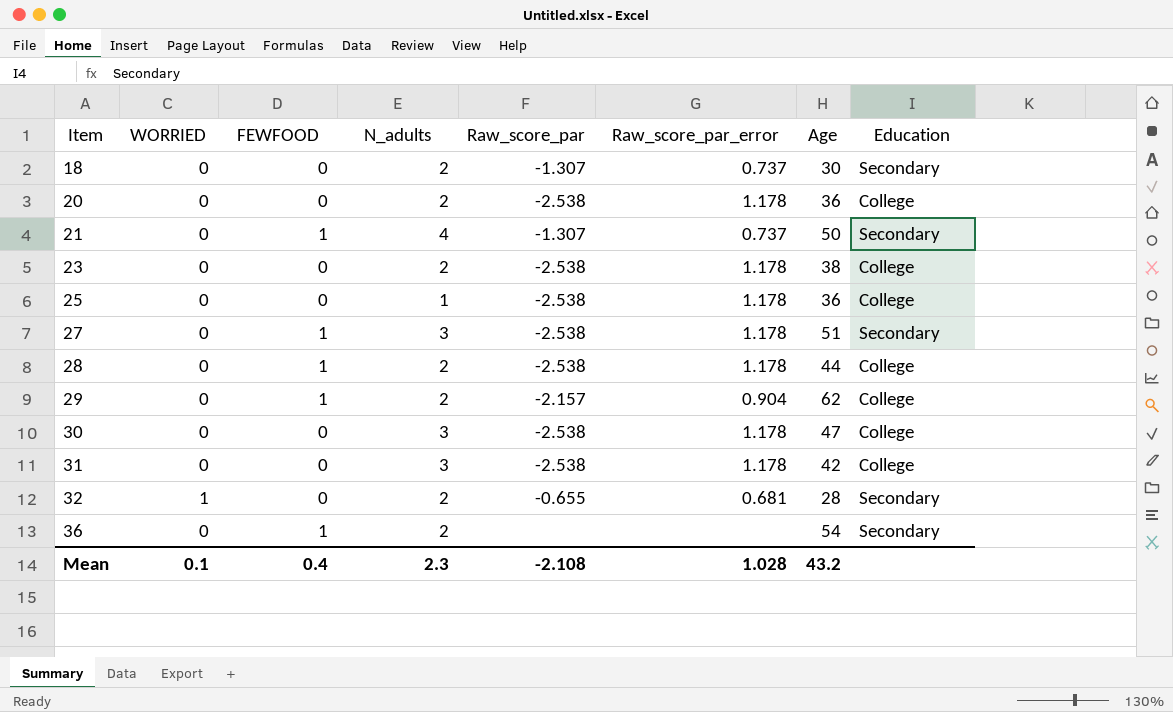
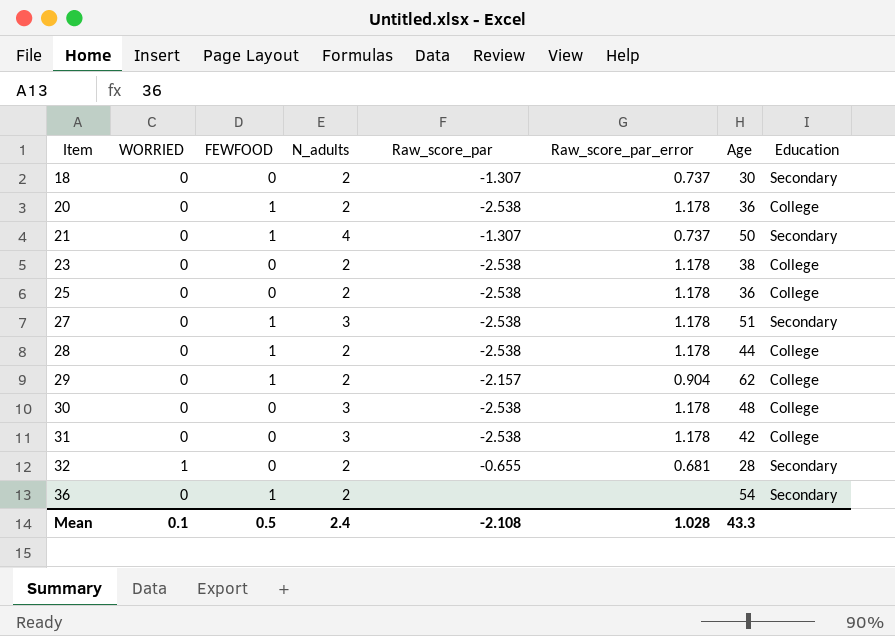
20 | FEWFOOD: 0 -> 1
25 | N_adults: 1 -> 2
30 | Age: 47 -> 48
Mean | FEWFOOD: 0.4 -> 0.5
Mean | N_adults: 2.3 -> 2.4
Mean | Age: 43.2 -> 43.3

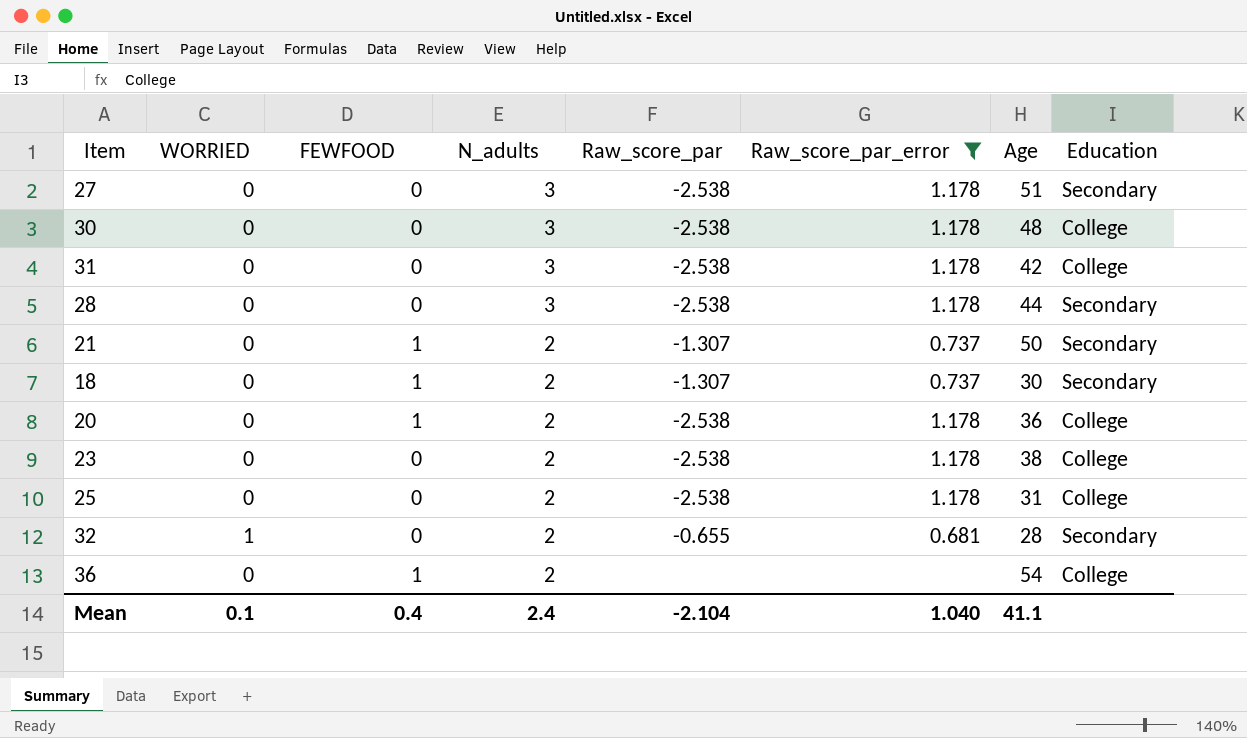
filter: none -> Raw_score_par_error != 0.904
row order: Item ascending -> N_adults descending
27 | FEWFOOD: 1 -> 0
28 | FEWFOOD: 1 -> 0
28 | N_adults: 2 -> 3
28 | Education: College -> Secondary
21 | N_adults: 4 -> 2
18 | FEWFOOD: 0 -> 1
25 | Age: 36 -> 31
36 | Education: Secondary -> College
Mean | FEWFOOD: 0.5 -> 0.4
Mean | Raw_score_par: -2.108 -> -2.104
Mean | Raw_score_par_error: 1.028 -> 1.040
Mean | Age: 43.3 -> 41.1

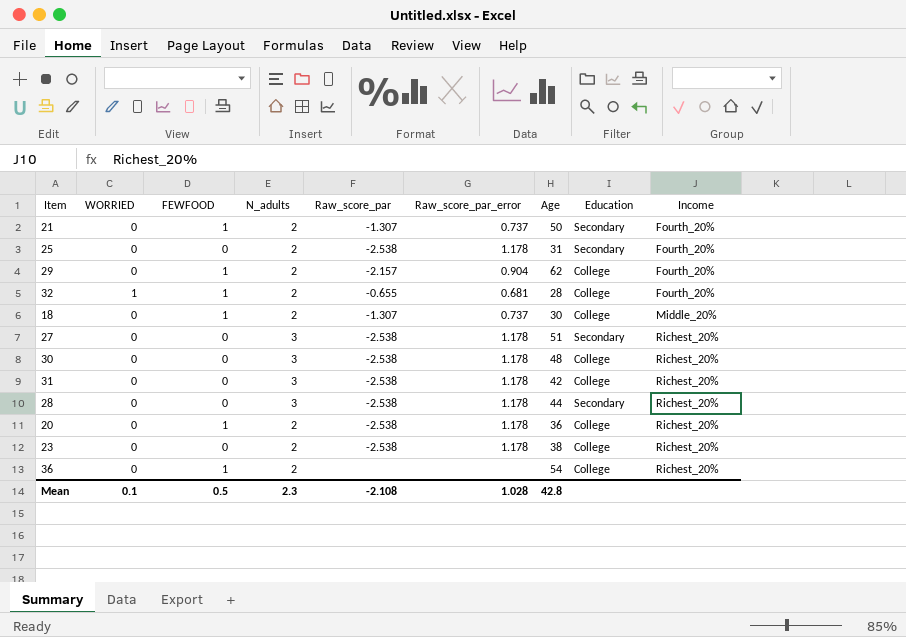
filter: Raw_score_par_error != 0.904 -> none
row order: N_adults descending -> Income ascending
column Income | position: none -> 9
25 | Education: College -> Secondary
32 | FEWFOOD: 0 -> 1
32 | Education: Secondary -> College
18 | Education: Secondary -> College
Mean | FEWFOOD: 0.4 -> 0.5
Mean | N_adults: 2.4 -> 2.3
Mean | Raw_score_par: -2.104 -> -2.108
Mean | Raw_score_par_error: 1.040 -> 1.028
Mean | Age: 41.1 -> 42.8

